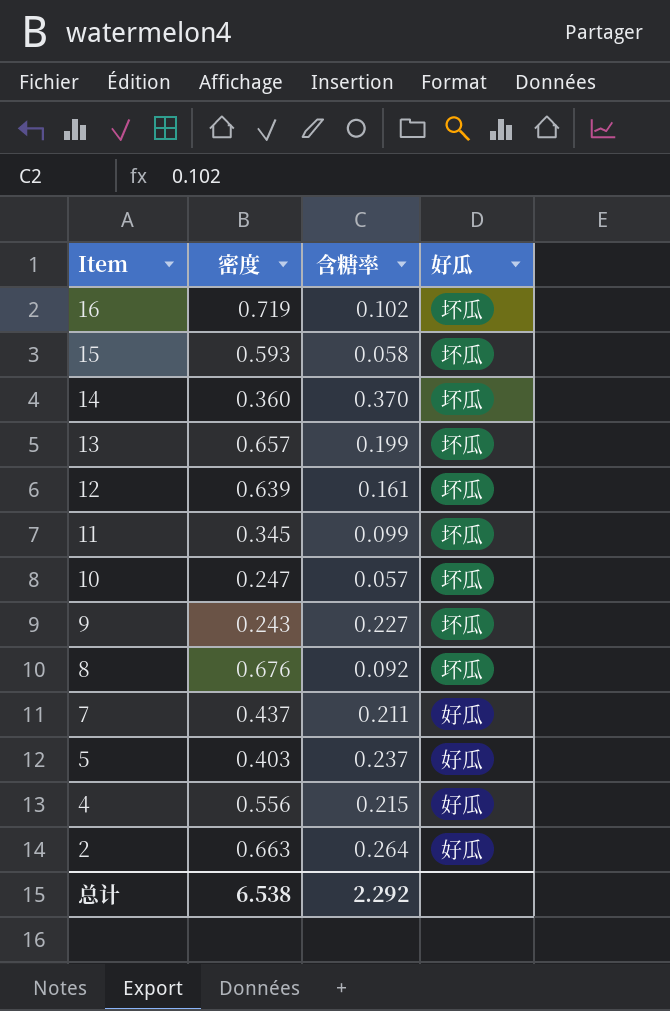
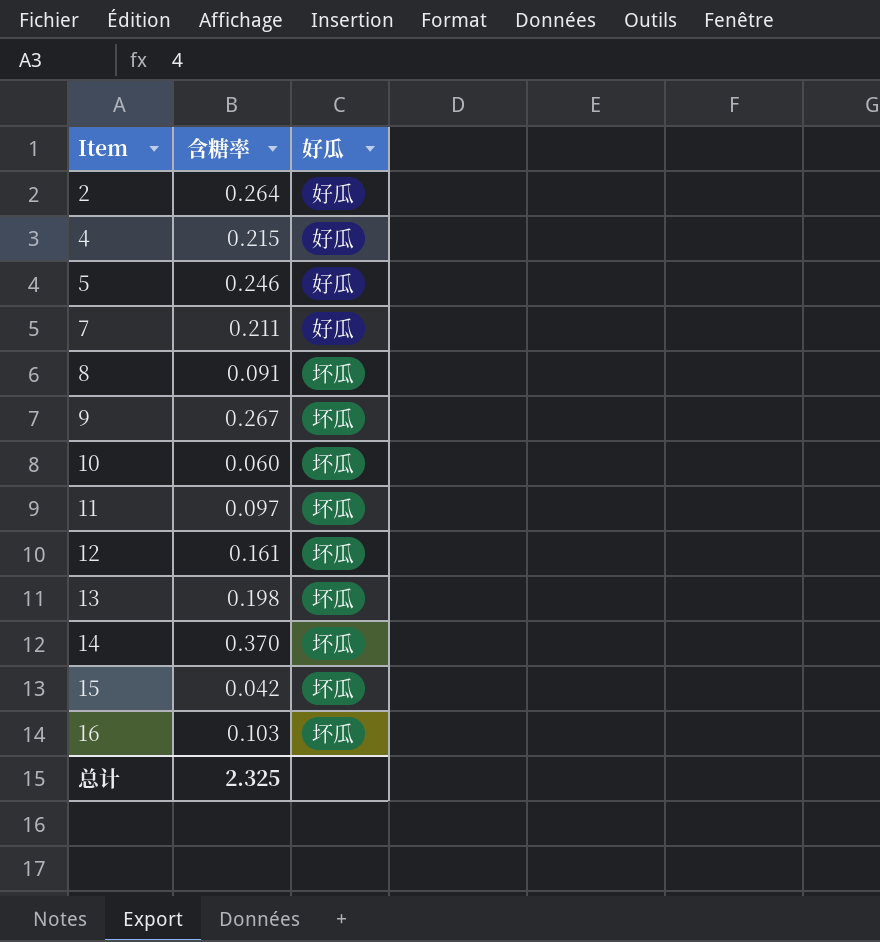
row order: Item descending -> Item ascending
column 密度 | position: 2 -> none
5 | 含糖率: 0.237 -> 0.246
8 | 含糖率: 0.092 -> 0.091
9 | 含糖率: 0.227 -> 0.267
10 | 含糖率: 0.057 -> 0.060
11 | 含糖率: 0.099 -> 0.097
13 | 含糖率: 0.199 -> 0.198
15 | 含糖率: 0.058 -> 0.042
16 | 含糖率: 0.102 -> 0.103
总计 | 含糖率: 2.292 -> 2.325

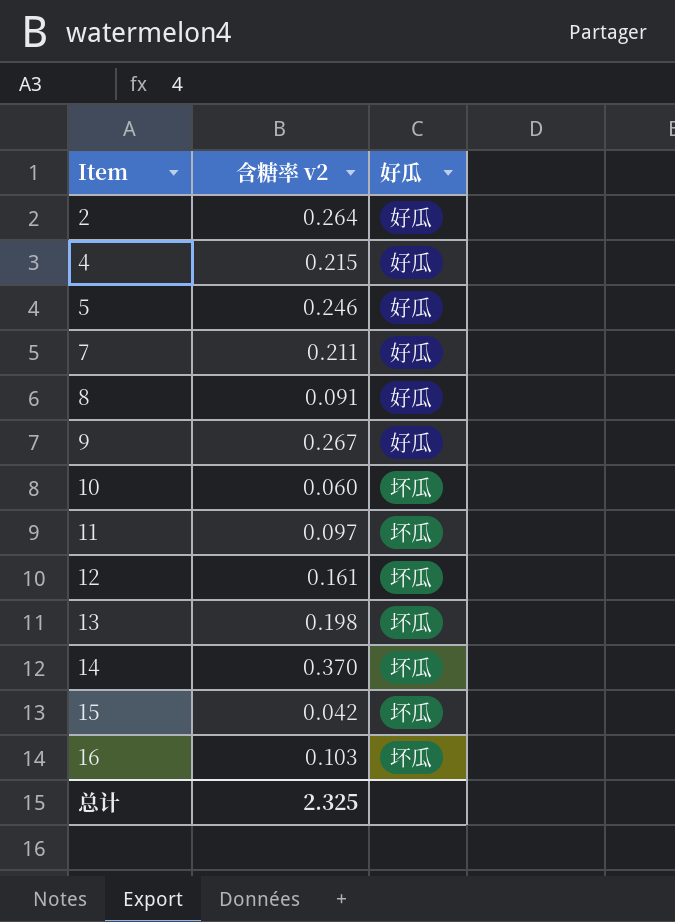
column name: 含糖率 -> 含糖率 v2
8 | 好瓜: 坏瓜 -> 好瓜
9 | 好瓜: 坏瓜 -> 好瓜

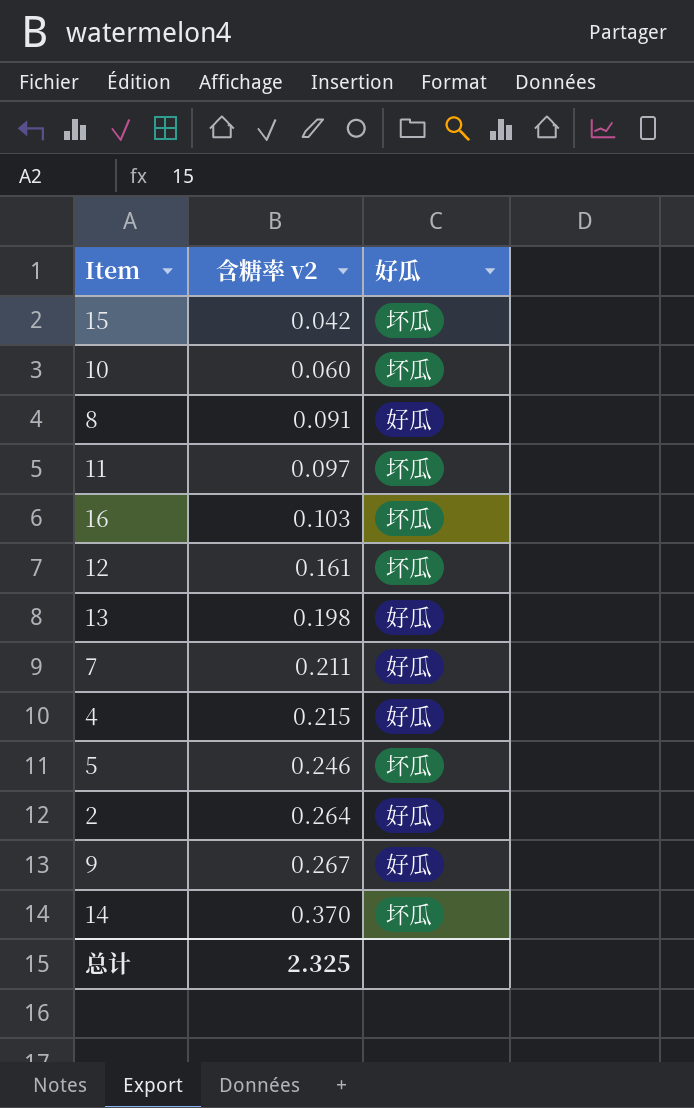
row order: Item ascending -> 含糖率 v2 ascending
13 | 好瓜: 坏瓜 -> 好瓜
5 | 好瓜: 好瓜 -> 坏瓜

